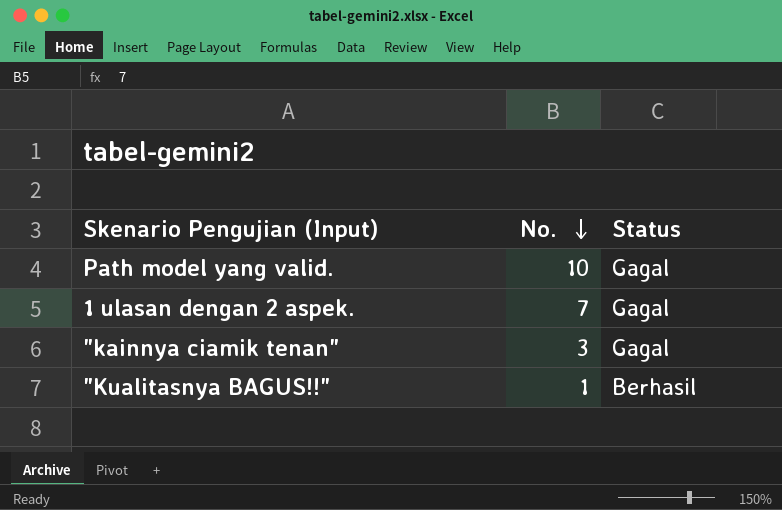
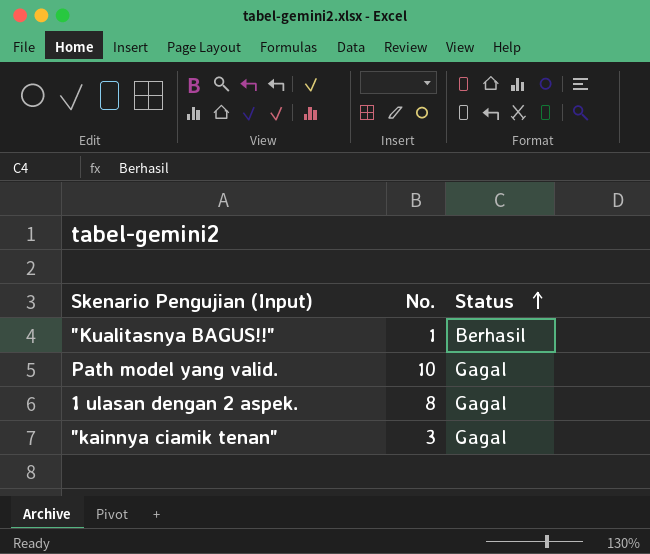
row order: No. descending -> Status ascending
1 ulasan dengan 2 aspek. | No.: 7 -> 8

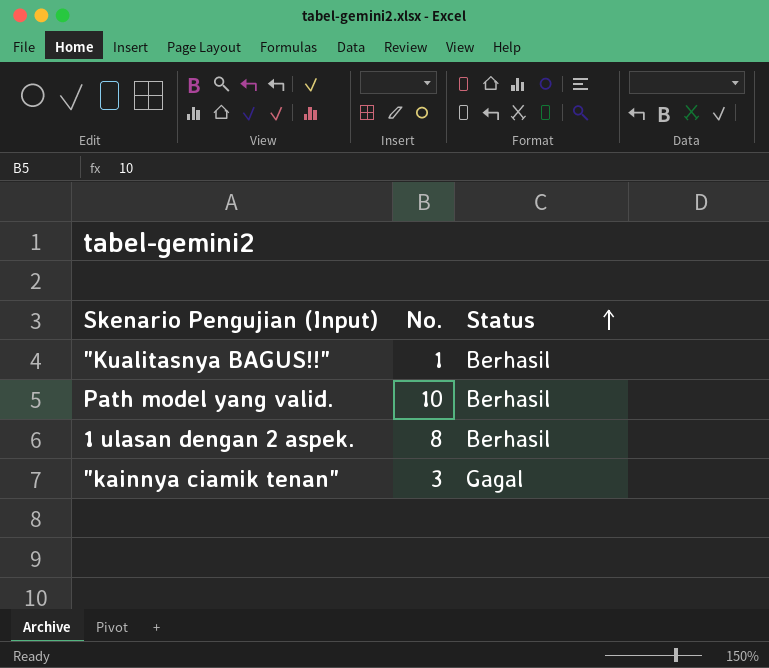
Path model yang valid. | Status: Gagal -> Berhasil
1 ulasan dengan 2 aspek. | Status: Gagal -> Berhasil

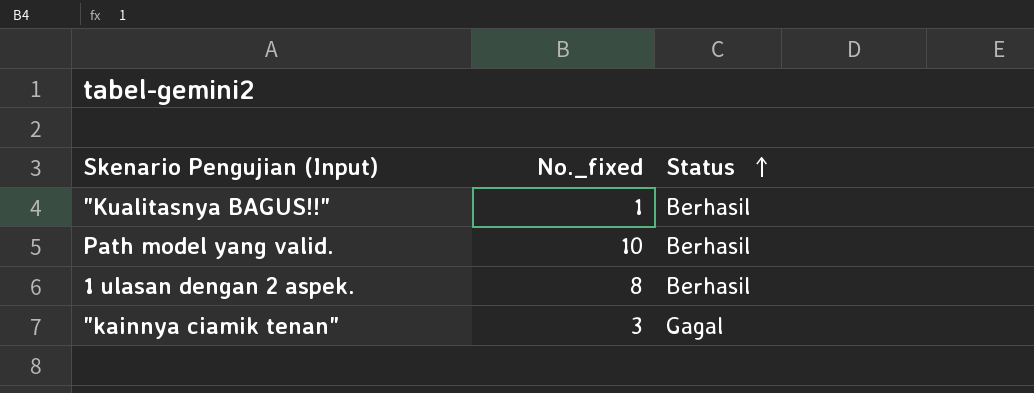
column name: No. -> No._fixed

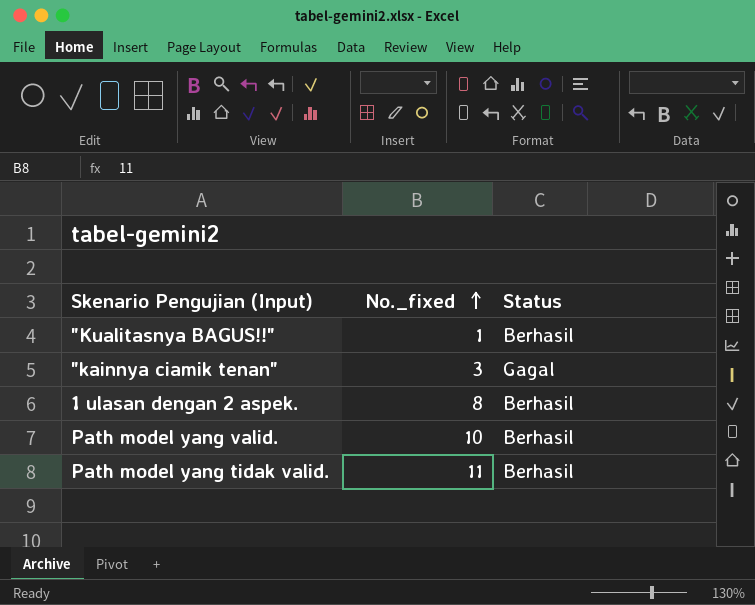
row order: Status ascending -> No._fixed ascending
row Path model yang tidak valid.: none -> 11 | Berhasil

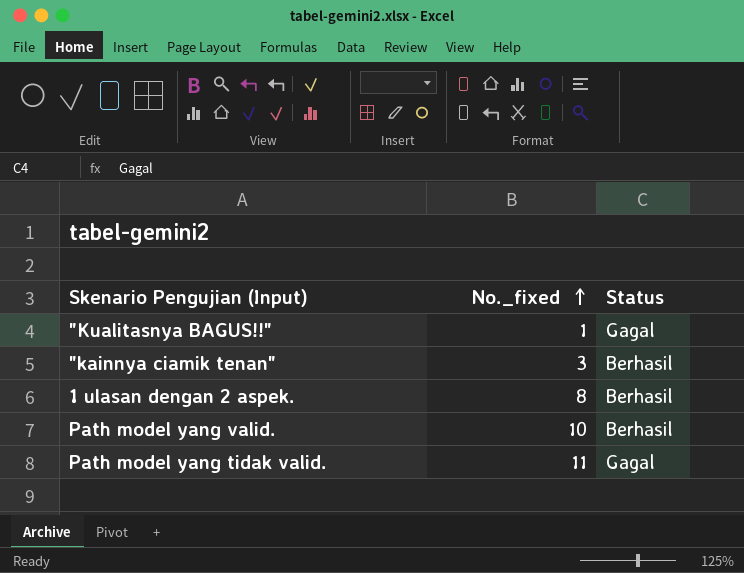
"Kualitasnya BAGUS!!" | Status: Berhasil -> Gagal
"kainnya ciamik tenan" | Status: Gagal -> Berhasil
Path model yang tidak valid. | Status: Berhasil -> Gagal

